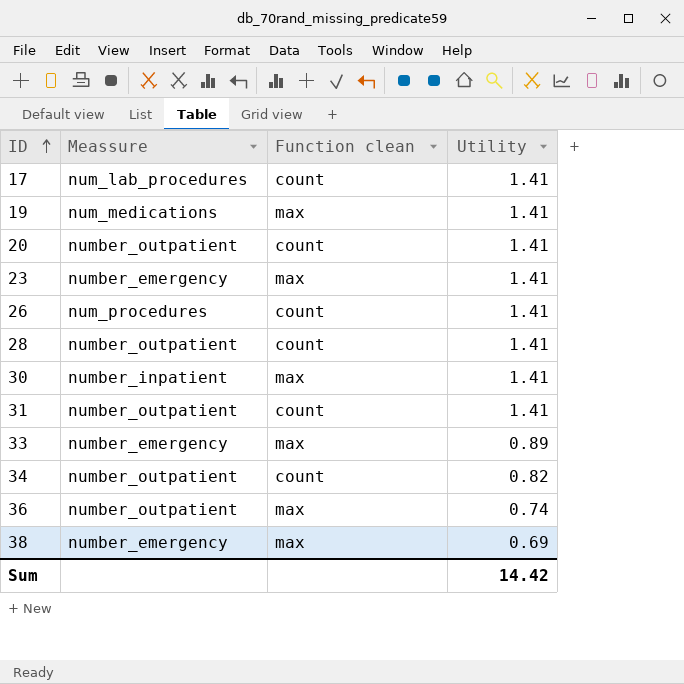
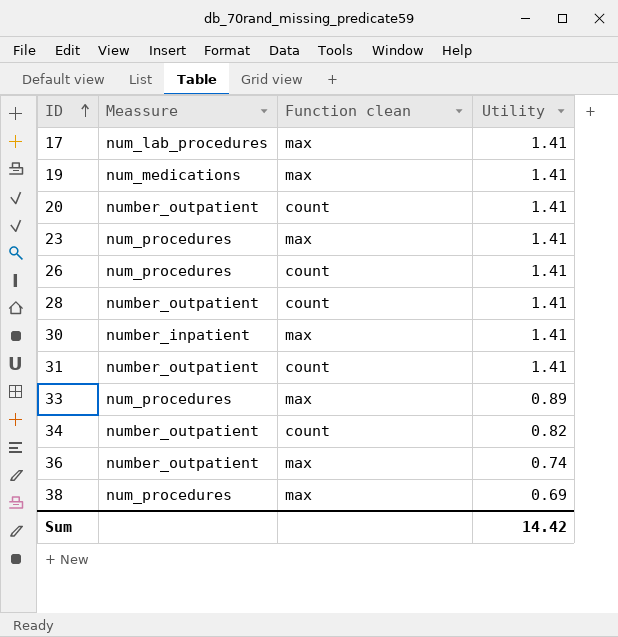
17 | Function clean: count -> max
23 | Meassure: number_emergency -> num_procedures
33 | Meassure: number_emergency -> num_procedures
38 | Meassure: number_emergency -> num_procedures

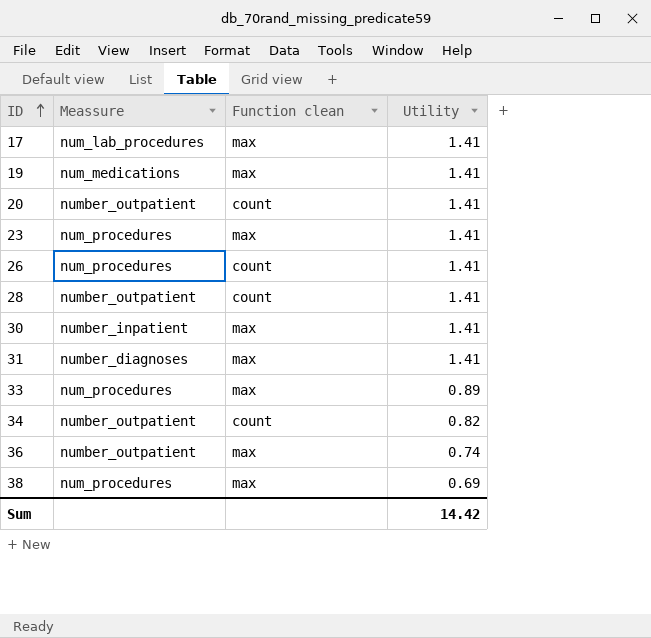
31 | Meassure: number_outpatient -> number_diagnoses
31 | Function clean: count -> max

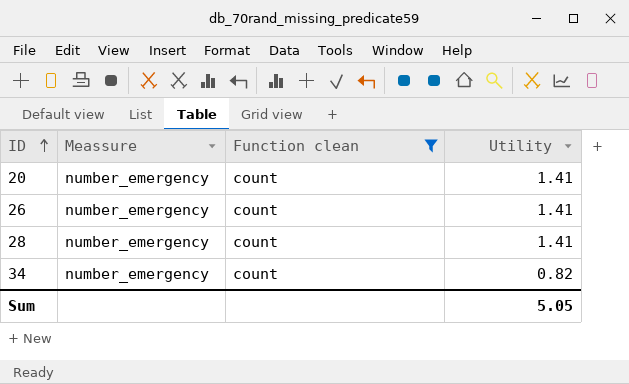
filter: none -> Function clean = count
20 | Meassure: number_outpatient -> number_emergency
26 | Meassure: num_procedures -> number_emergency
28 | Meassure: number_outpatient -> number_emergency
34 | Meassure: number_outpatient -> number_emergency
Sum | Utility: 14.42 -> 5.05

